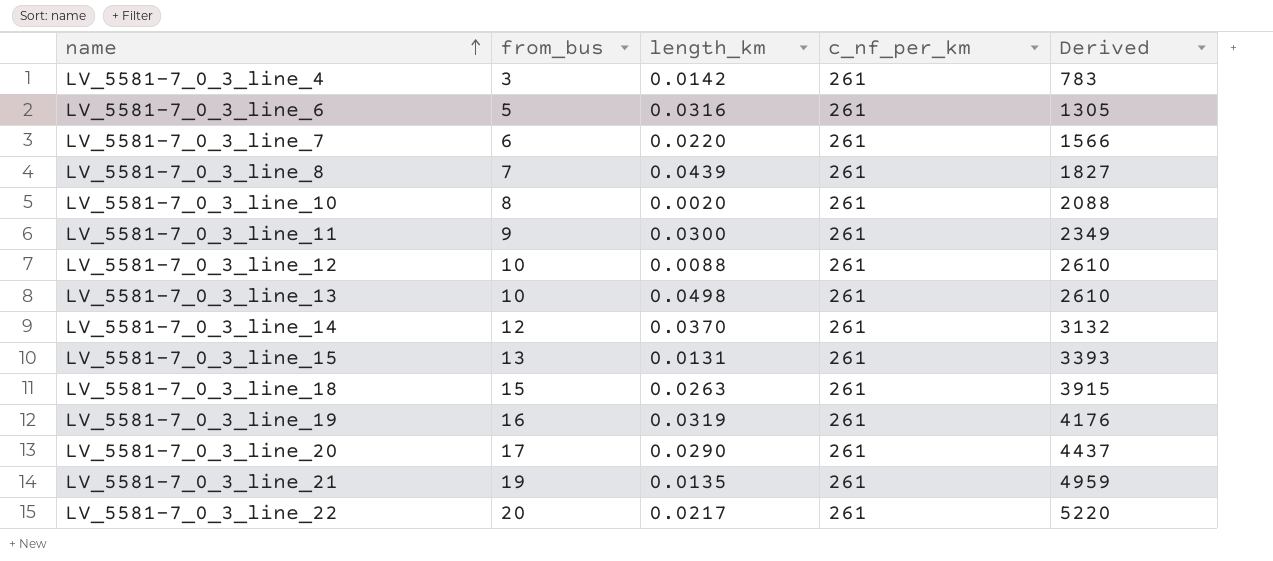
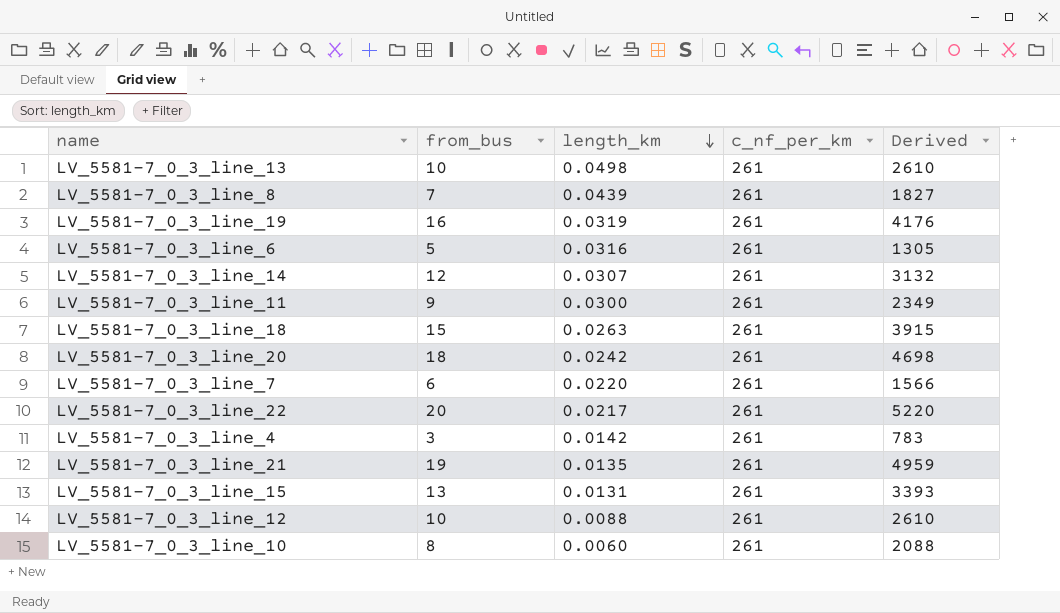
row order: name ascending -> length_km descending
LV_5581-7_0_3_line_14 | length_km: 0.0370 -> 0.0307
LV_5581-7_0_3_line_20 | from_bus: 17 -> 18
LV_5581-7_0_3_line_20 | length_km: 0.0290 -> 0.0242
LV_5581-7_0_3_line_20 | Derived: 4437 -> 4698
LV_5581-7_0_3_line_10 | length_km: 0.0020 -> 0.0060

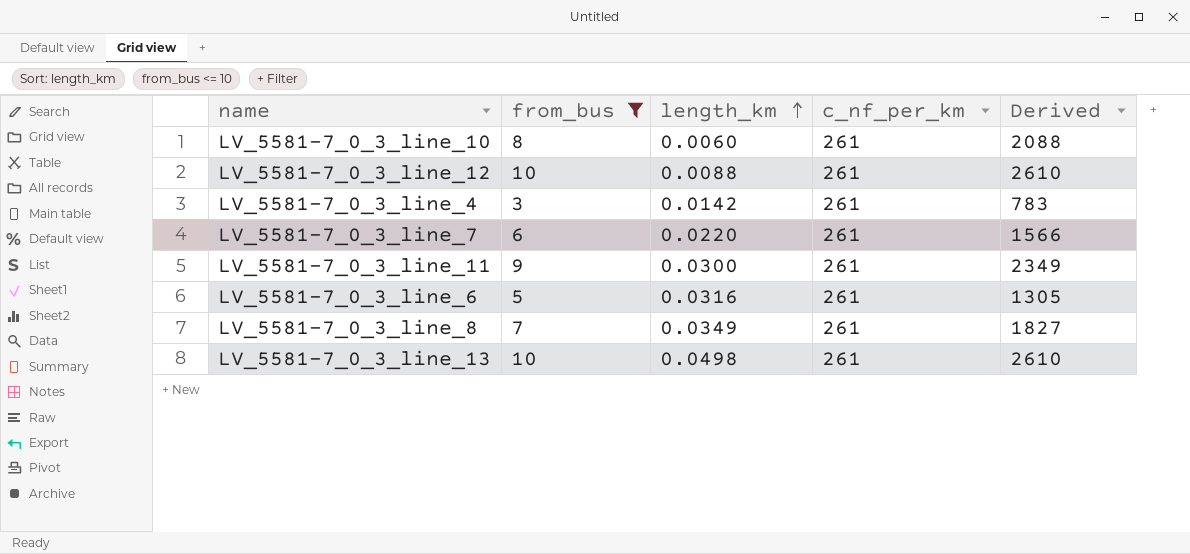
filter: none -> from_bus <= 10
row order: length_km descending -> length_km ascending
LV_5581-7_0_3_line_8 | length_km: 0.0439 -> 0.0349

